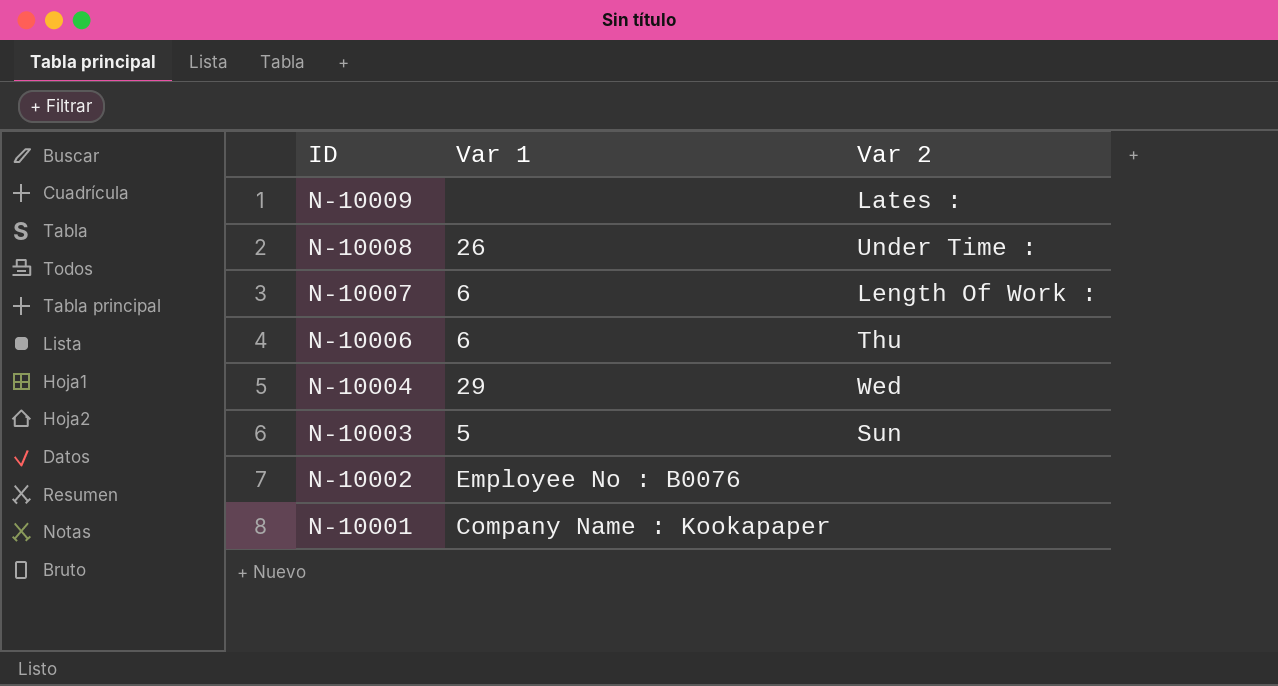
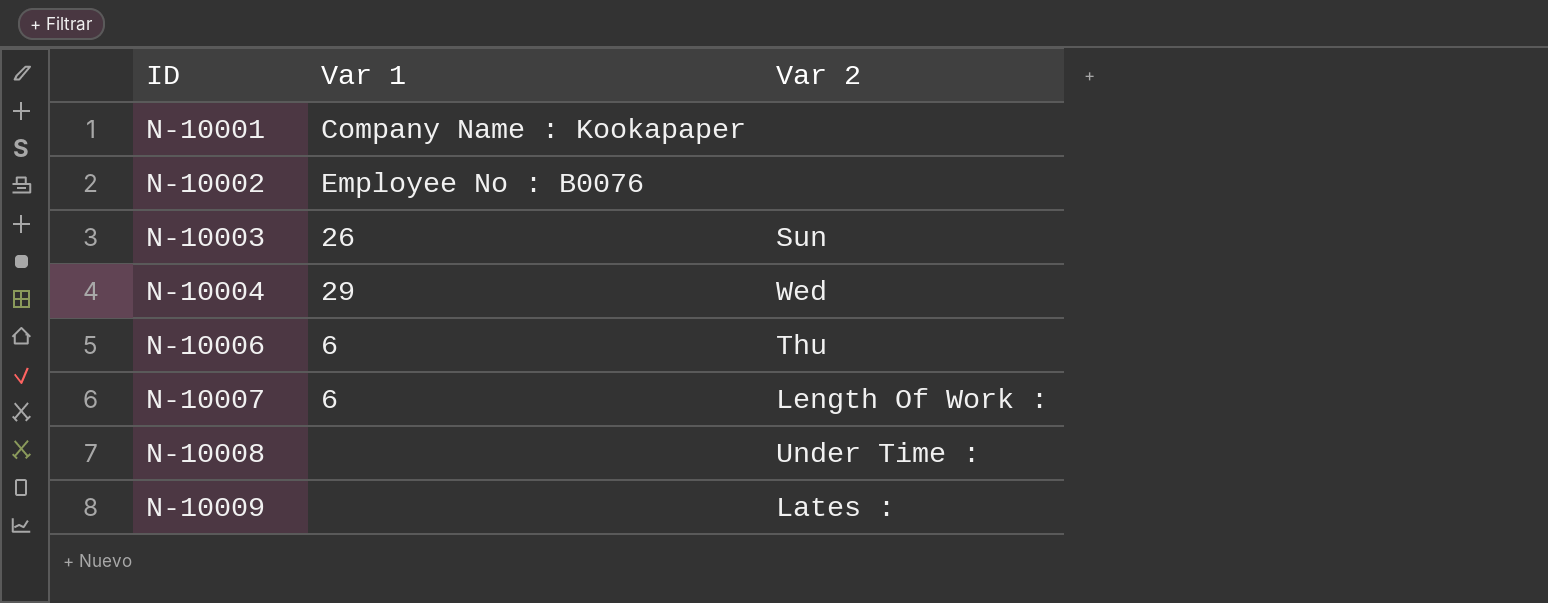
row order: ID descending -> ID ascending
N-10003 | Var 1: 5 -> 26
N-10008 | Var 1: 26 -> none

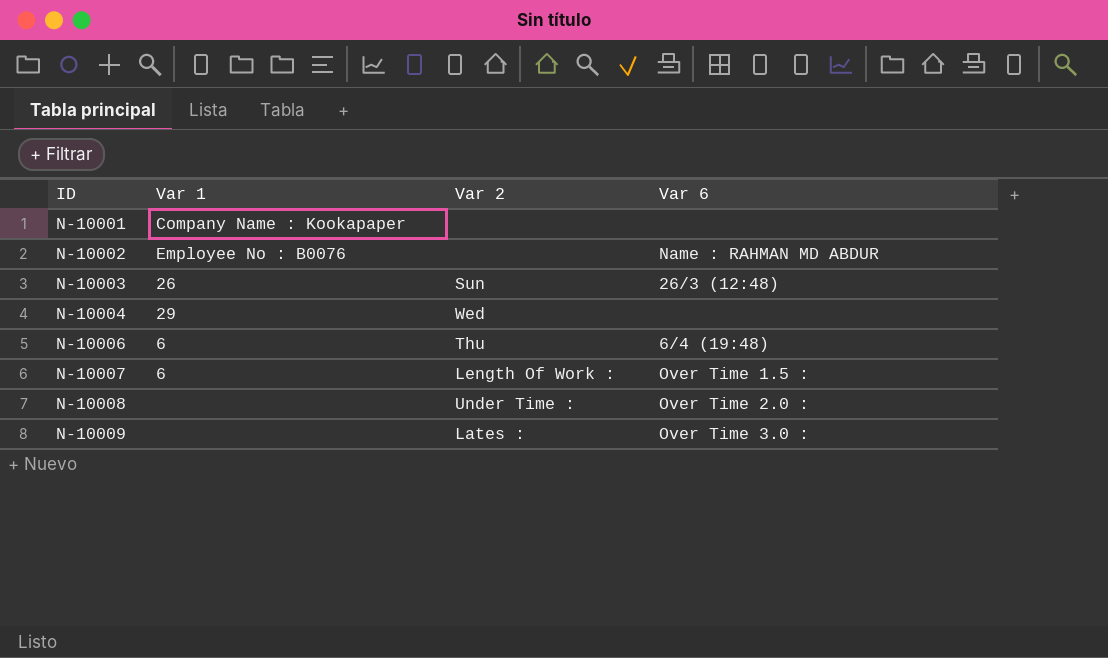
column Var 6 | position: none -> 4

